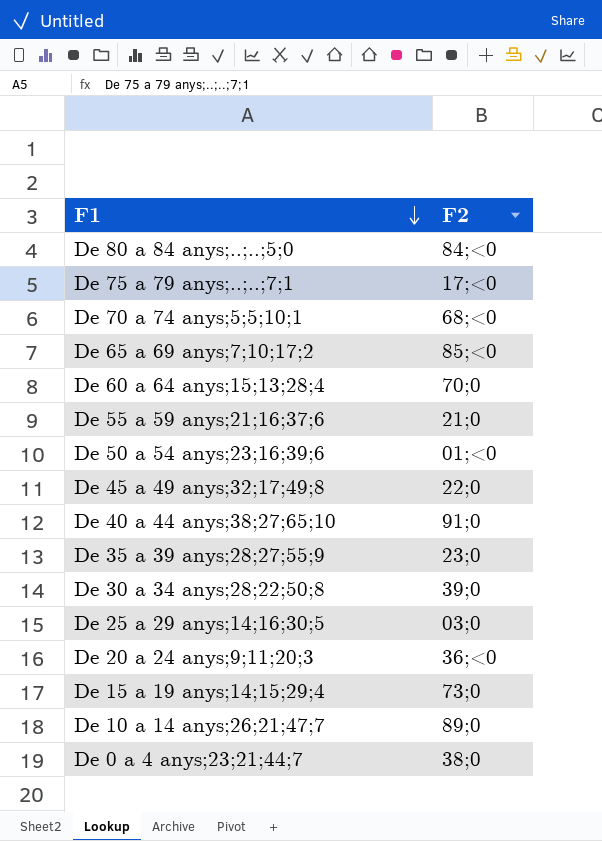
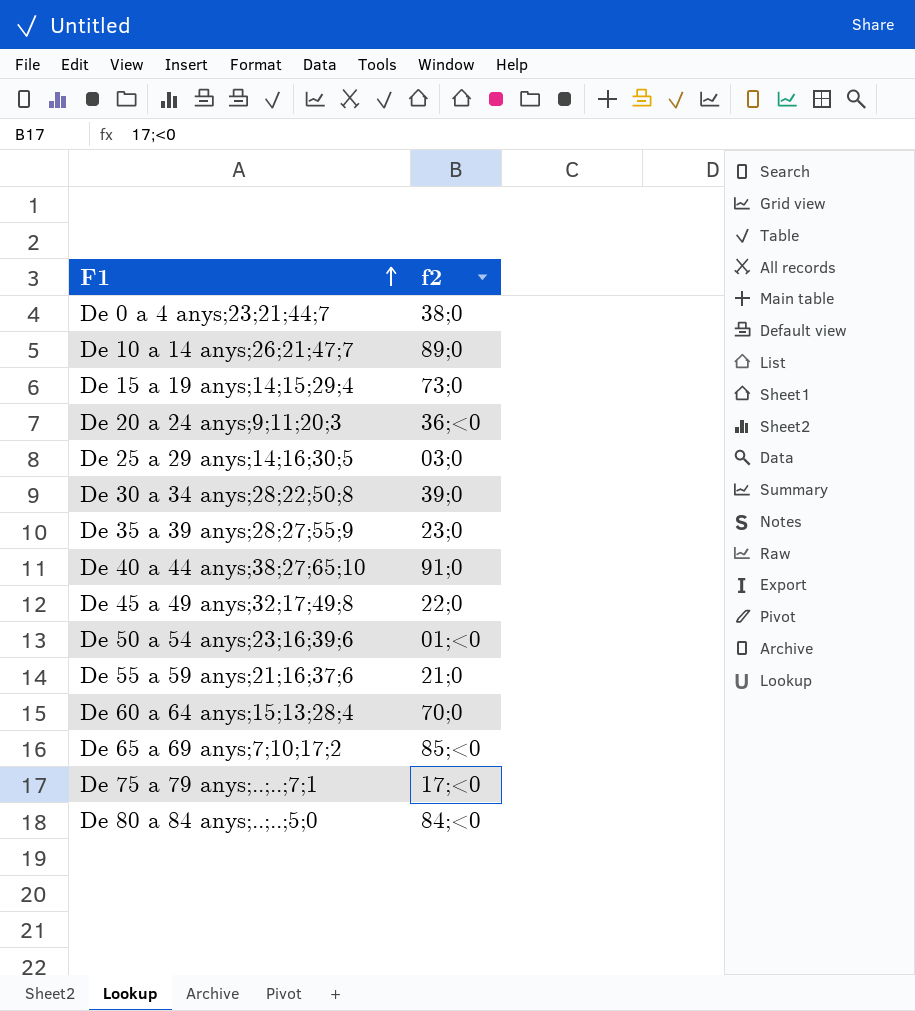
row order: F1 descending -> F1 ascending
column name: F2 -> f2
row De 70 a 74 anys;5;5;10;1: 68;<0 -> none

